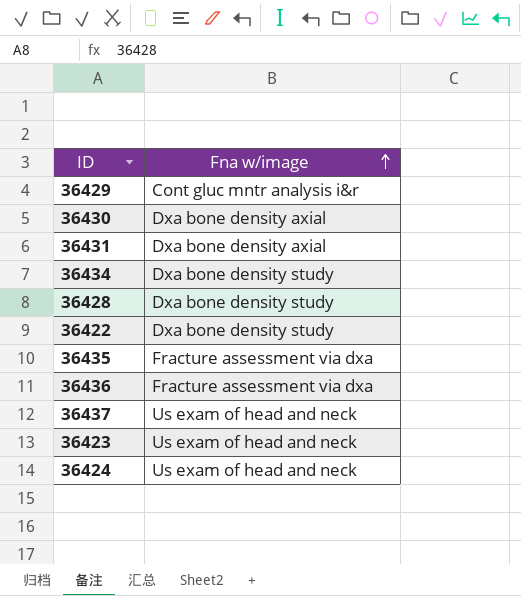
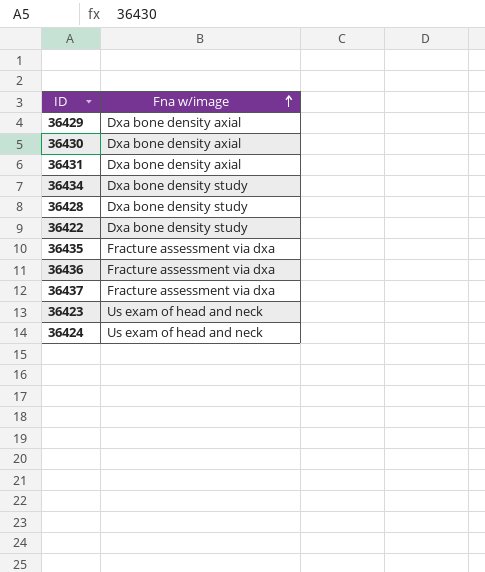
36429 | Fna w/image: Cont gluc mntr analysis i&r -> Dxa bone density axial
36437 | Fna w/image: Us exam of head and neck -> Fracture assessment via dxa

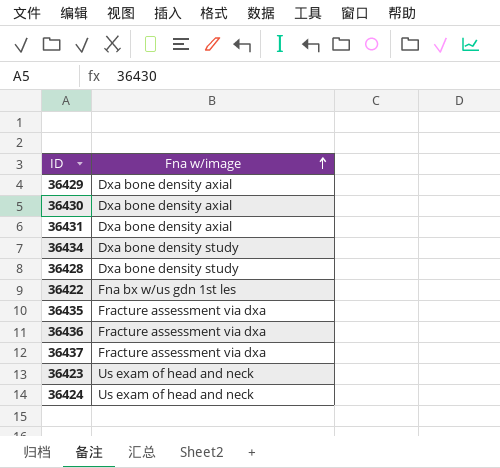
36422 | Fna w/image: Dxa bone density study -> Fna bx w/us gdn 1st les

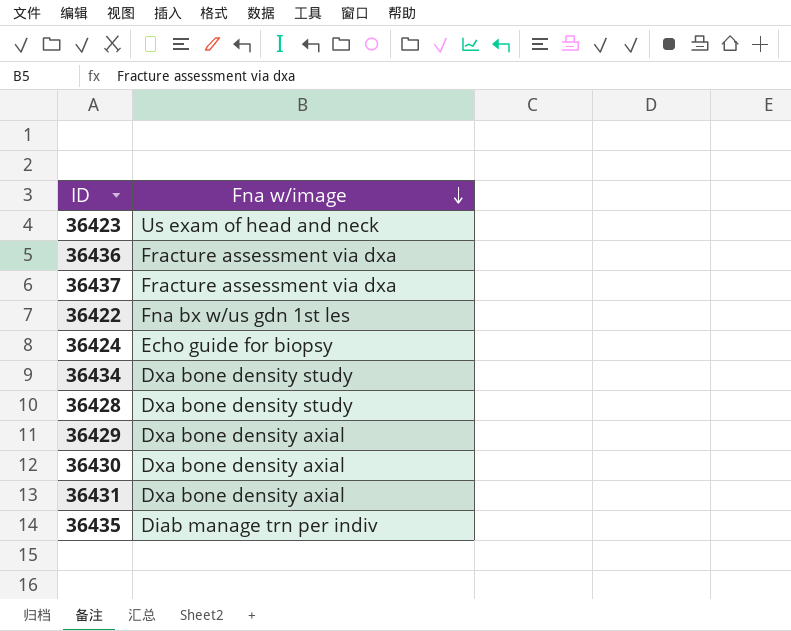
row order: Fna w/image ascending -> Fna w/image descending
36424 | Fna w/image: Us exam of head and neck -> Echo guide for biopsy
36435 | Fna w/image: Fracture assessment via dxa -> Diab manage trn per indiv

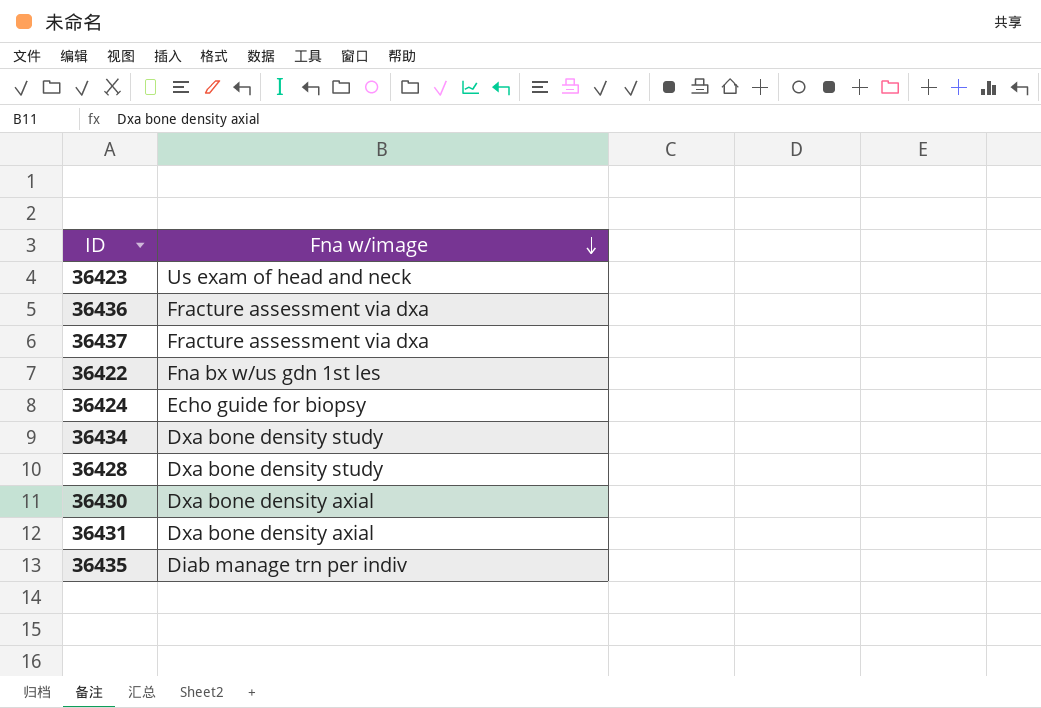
row 36429: Dxa bone density axial -> none

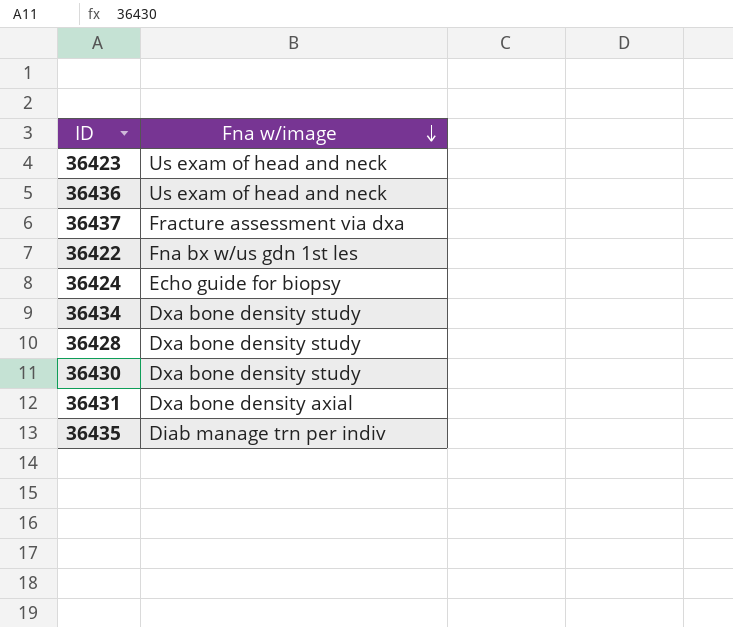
36436 | Fna w/image: Fracture assessment via dxa -> Us exam of head and neck
36430 | Fna w/image: Dxa bone density axial -> Dxa bone density study

